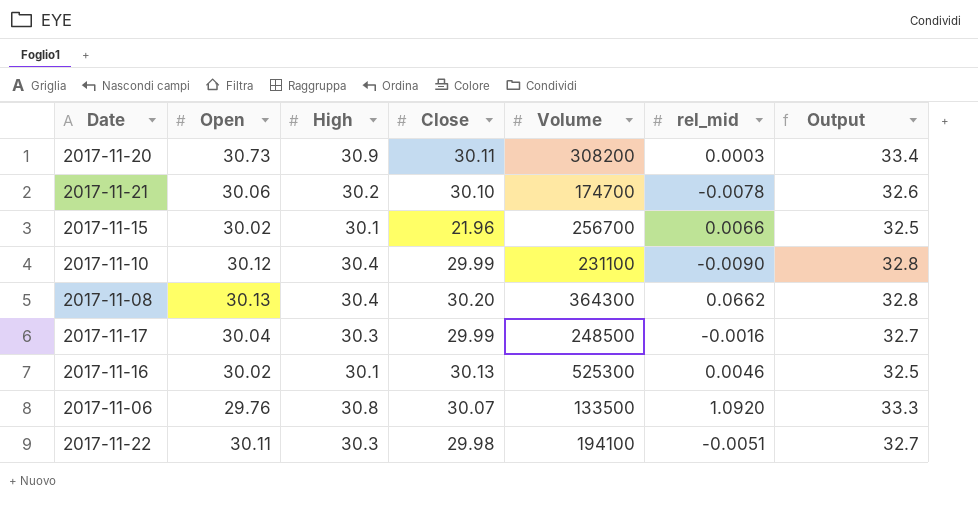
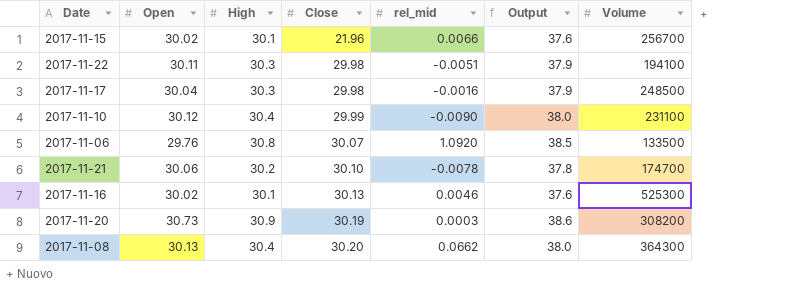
row order: none -> Close ascending
column Output | formula: [High] * 1.08 -> [High] * 1.25
column Volume | position: 5 -> 7
2017-11-17 | Close: 29.99 -> 29.98
2017-11-20 | Close: 30.11 -> 30.19

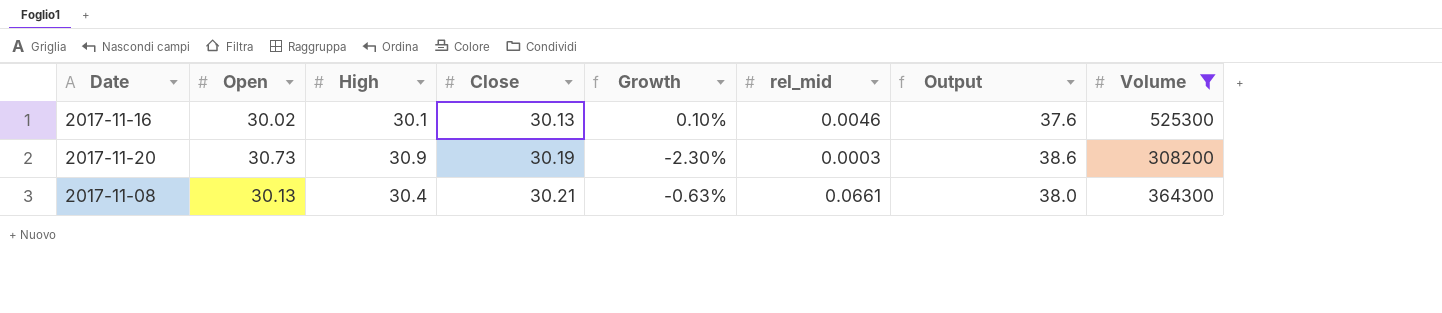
filter: none -> Volume >= 308200
column Growth | formula: none -> ([Close] - [High]) / [High]
2017-11-08 | Close: 30.20 -> 30.21
2017-11-08 | rel_mid: 0.0662 -> 0.0661

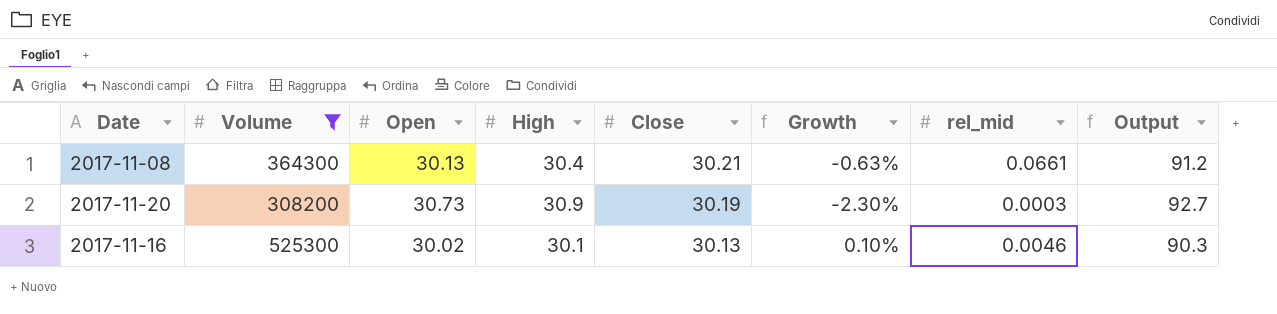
row order: Close ascending -> Close descending
column Volume | position: 8 -> 2
column Output | formula: [High] * 1.25 -> [High] * 3

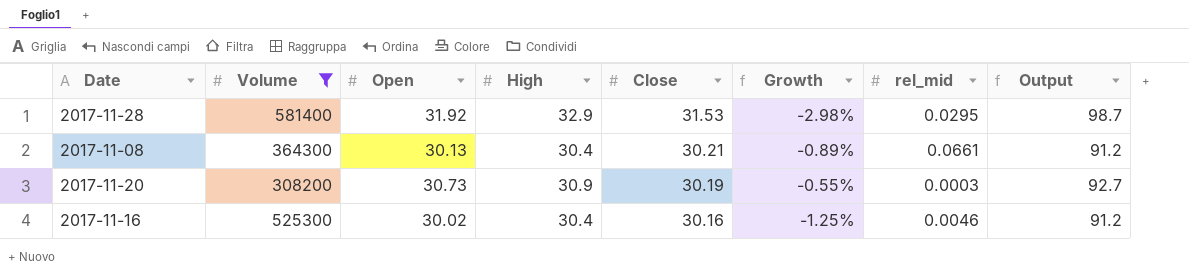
column Growth | formula: ([Close] - [High]) / [High] -> ([Open] - [High]) / [High]
row 2017-11-28: none -> 581400 | 31.92 | 32.9 | 31.53 | -2.98% | 0.0295 | 98.7
2017-11-16 | High: 30.1 -> 30.4
2017-11-16 | Close: 30.13 -> 30.16
2017-11-16 | Output: 90.3 -> 91.2

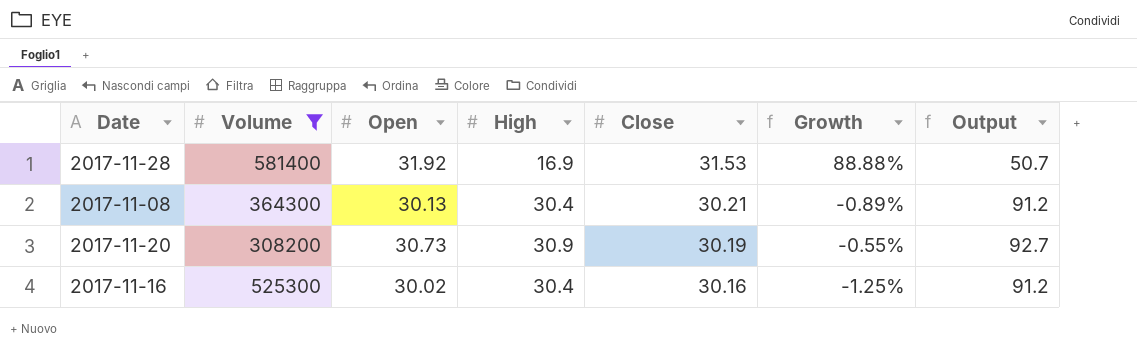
column rel_mid | position: 7 -> none
2017-11-28 | High: 32.9 -> 16.9
2017-11-28 | Growth: -2.98% -> 88.88%
2017-11-28 | Output: 98.7 -> 50.7

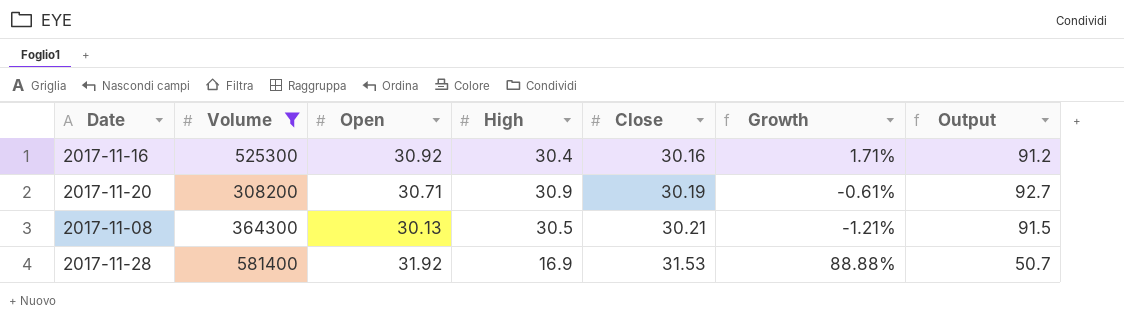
row order: Close descending -> Close ascending
2017-11-16 | Open: 30.02 -> 30.92
2017-11-16 | Growth: -1.25% -> 1.71%
2017-11-20 | Open: 30.73 -> 30.71
2017-11-20 | Growth: -0.55% -> -0.61%
2017-11-08 | High: 30.4 -> 30.5
2017-11-08 | Growth: -0.89% -> -1.21%
2017-11-08 | Output: 91.2 -> 91.5

